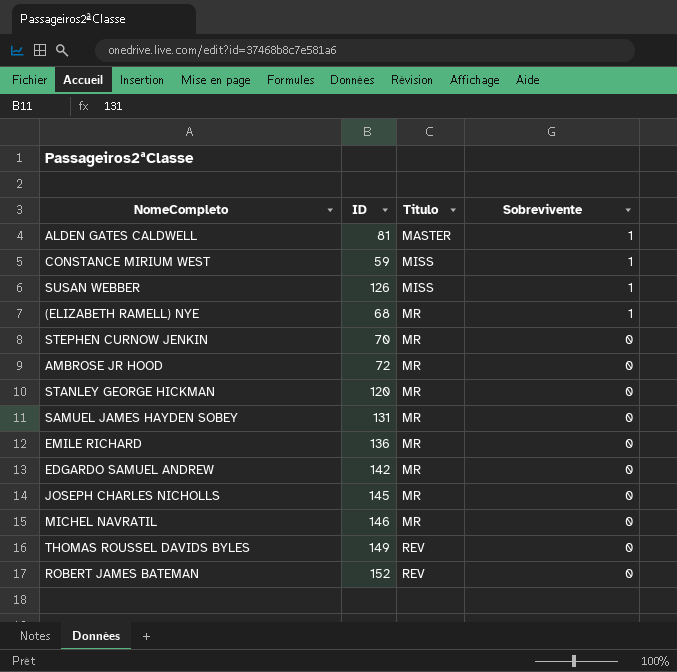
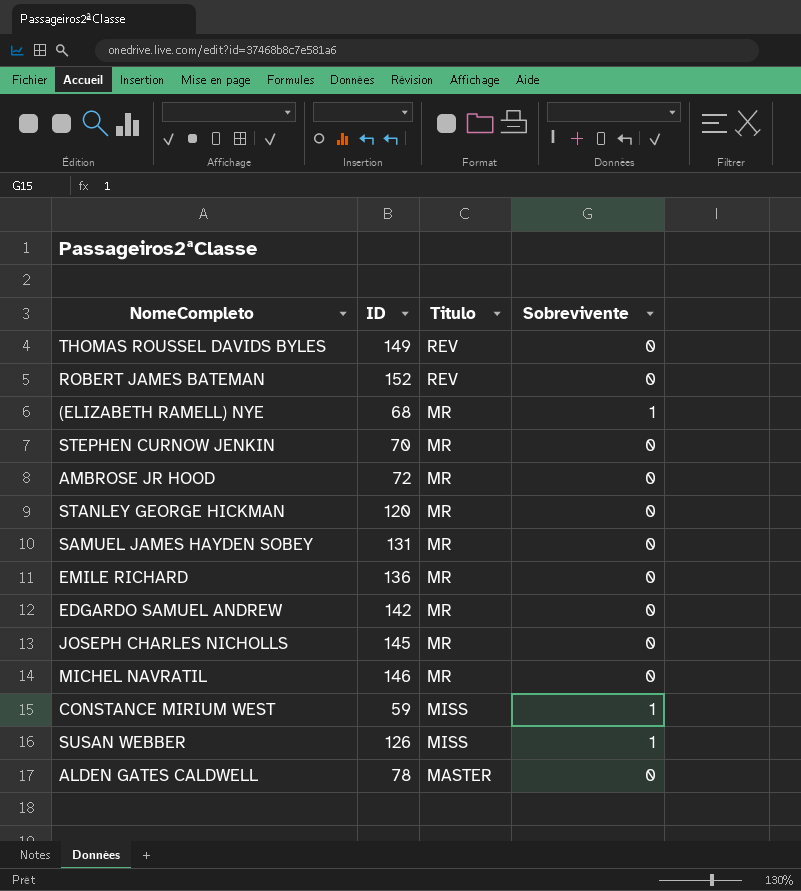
row order: Titulo ascending -> Titulo descending
ALDEN GATES CALDWELL | ID: 81 -> 78
ALDEN GATES CALDWELL | Sobrevivente: 1 -> 0

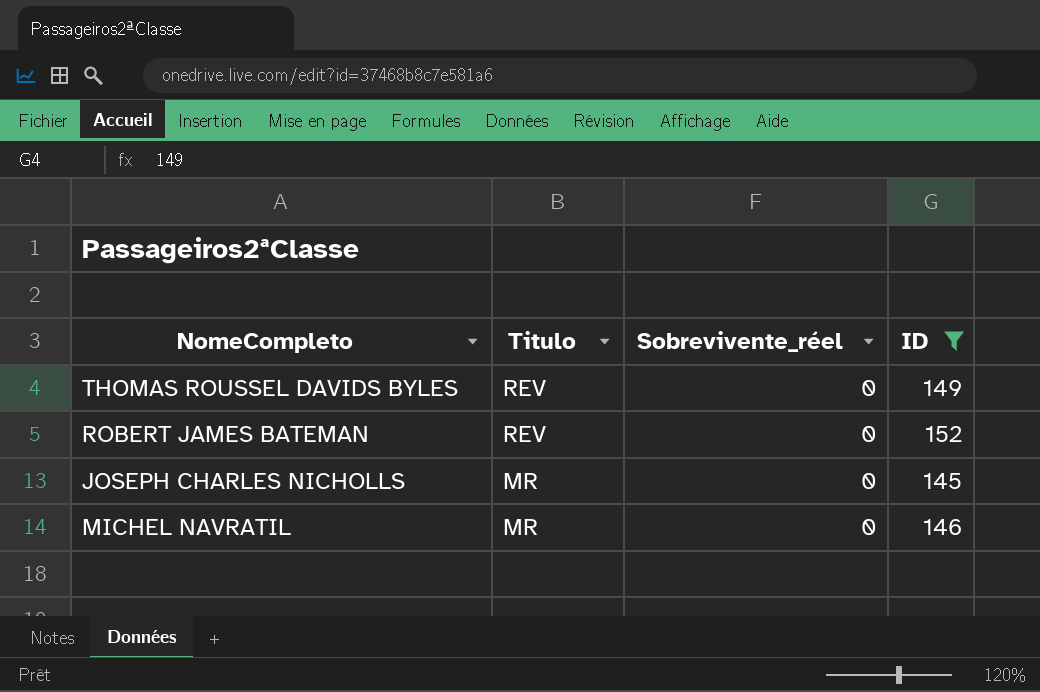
filter: none -> ID >= 145
column name: Sobrevivente -> Sobrevivente_réel
column ID | position: 2 -> 4

